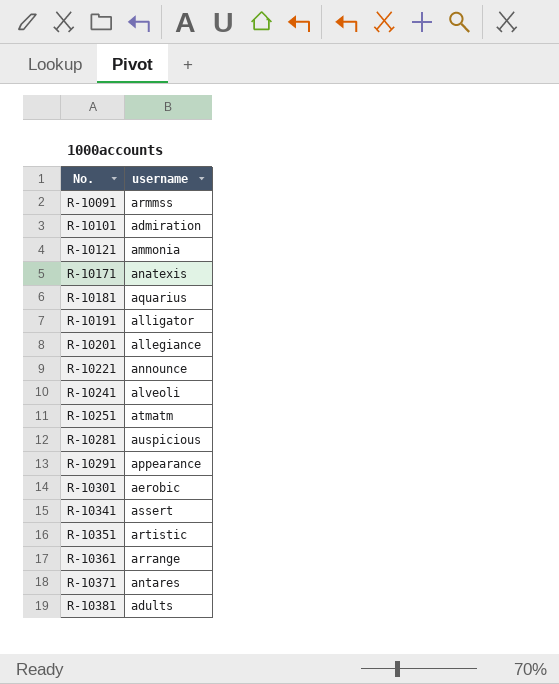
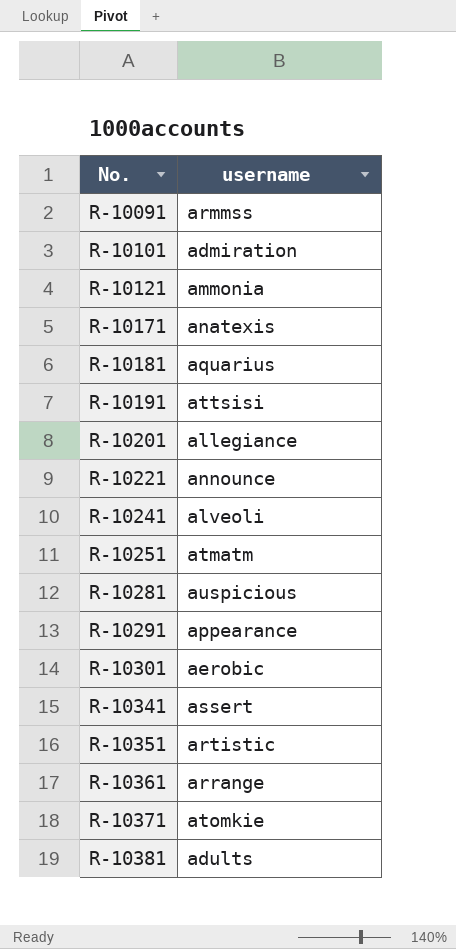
R-10191 | username: alligator -> attsisi
R-10371 | username: antares -> atomkie

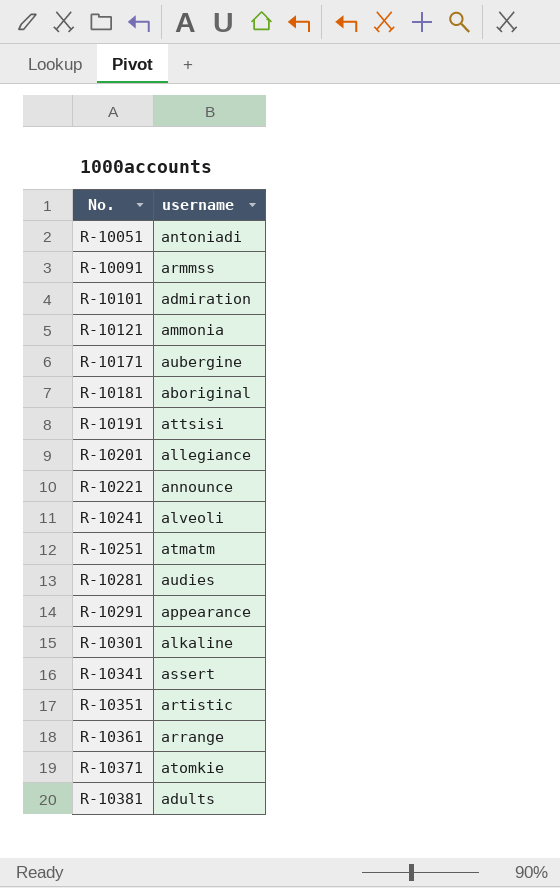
row R-10051: none -> antoniadi
R-10171 | username: anatexis -> aubergine
R-10181 | username: aquarius -> aboriginal
R-10281 | username: auspicious -> audies
R-10301 | username: aerobic -> alkaline

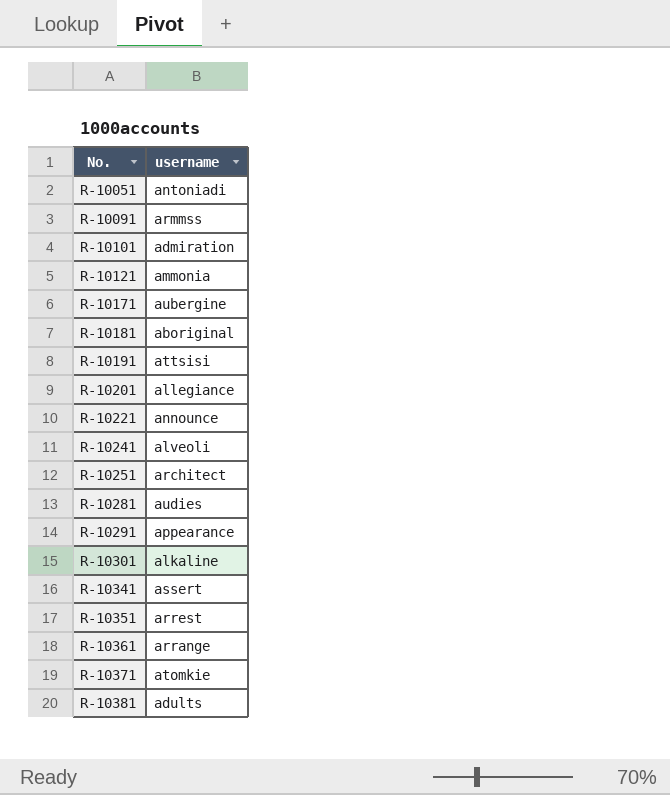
R-10251 | username: atmatm -> architect
R-10351 | username: artistic -> arrest

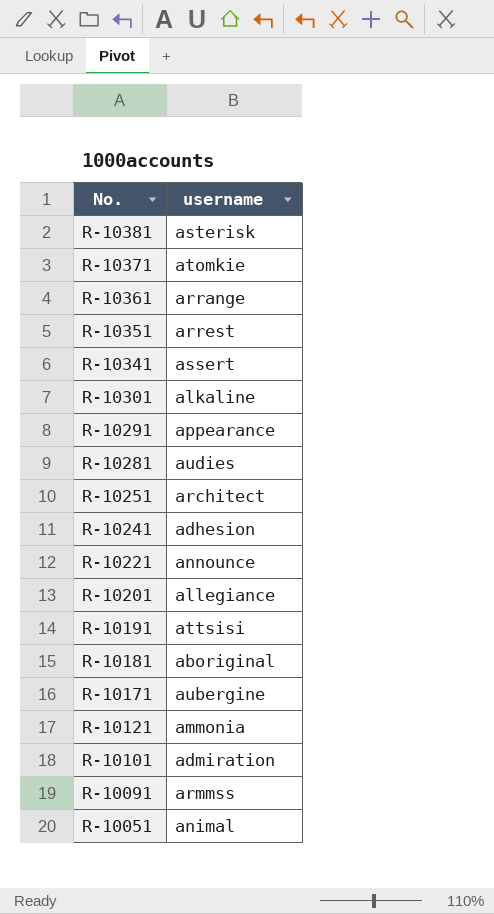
row order: No. ascending -> No. descending
R-10381 | username: adults -> asterisk
R-10241 | username: alveoli -> adhesion
R-10051 | username: antoniadi -> animal

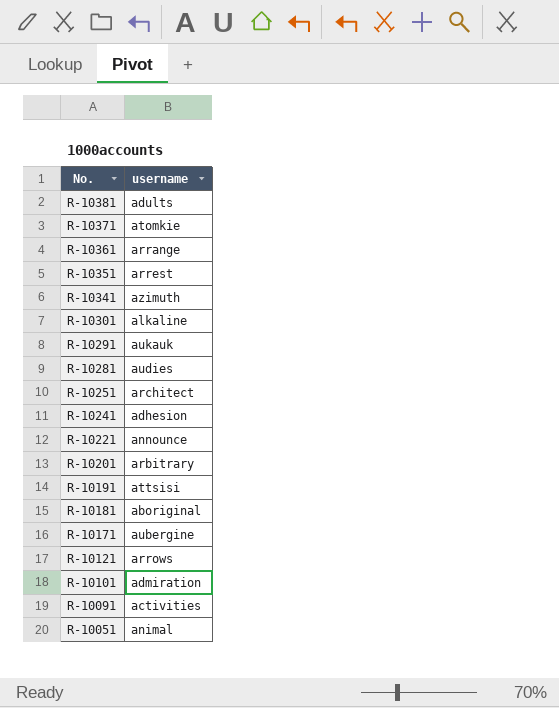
R-10381 | username: asterisk -> adults
R-10341 | username: assert -> azimuth
R-10291 | username: appearance -> aukauk
R-10201 | username: allegiance -> arbitrary
R-10121 | username: ammonia -> arrows
R-10091 | username: armmss -> activities

